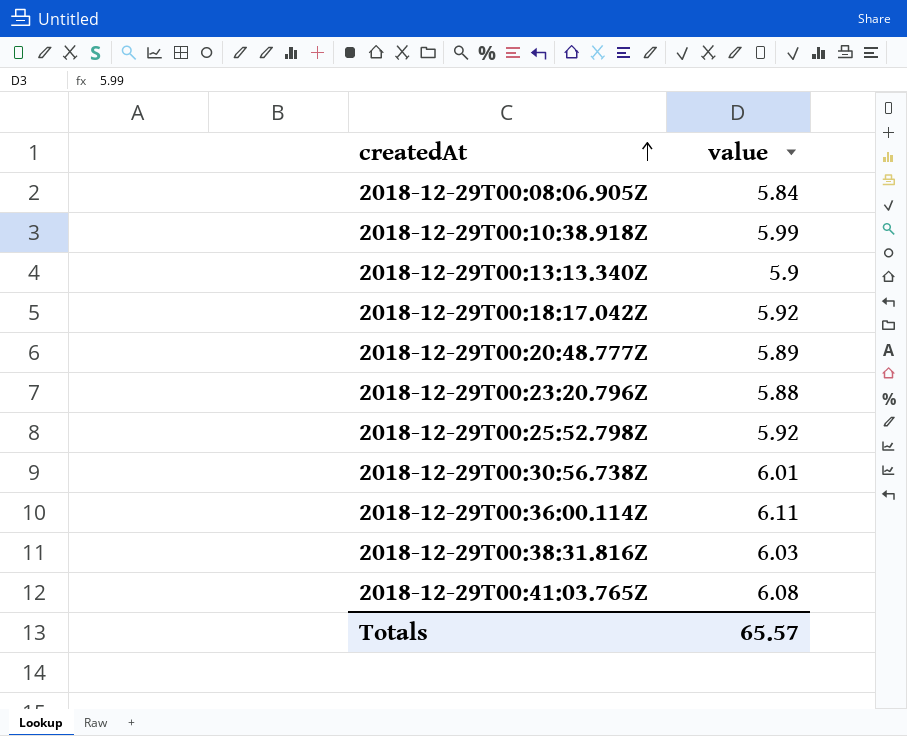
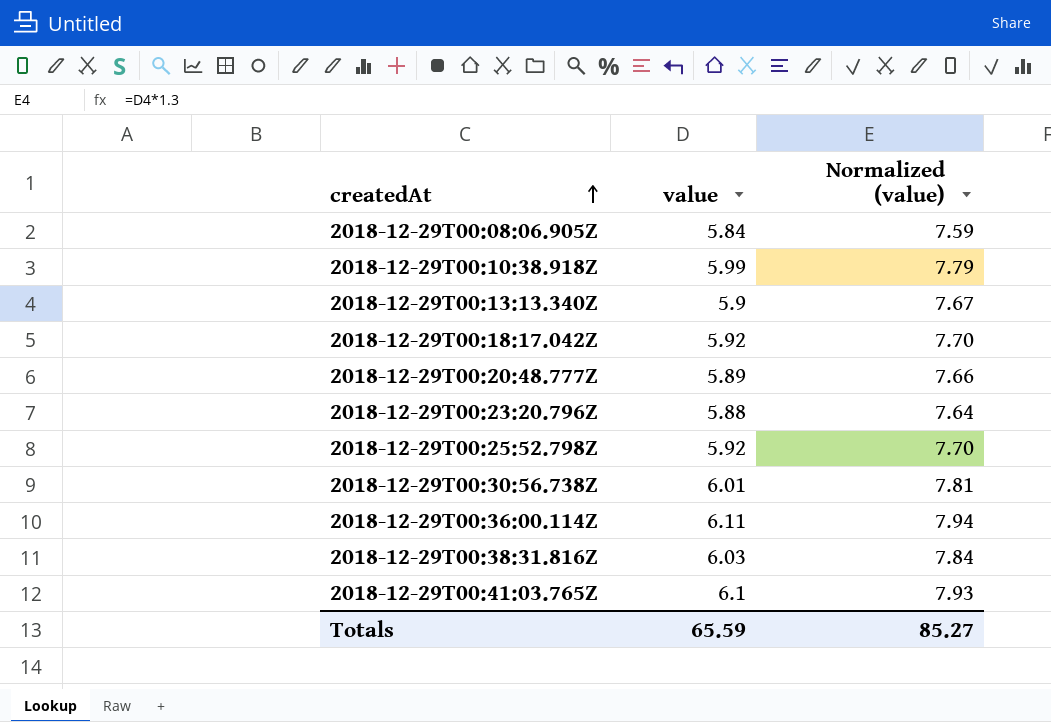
column Normalized (value) | formula: none -> [value] * 1.3
2018-12-29T00:41:03.765Z | value: 6.08 -> 6.1
Totals | value: 65.57 -> 65.59

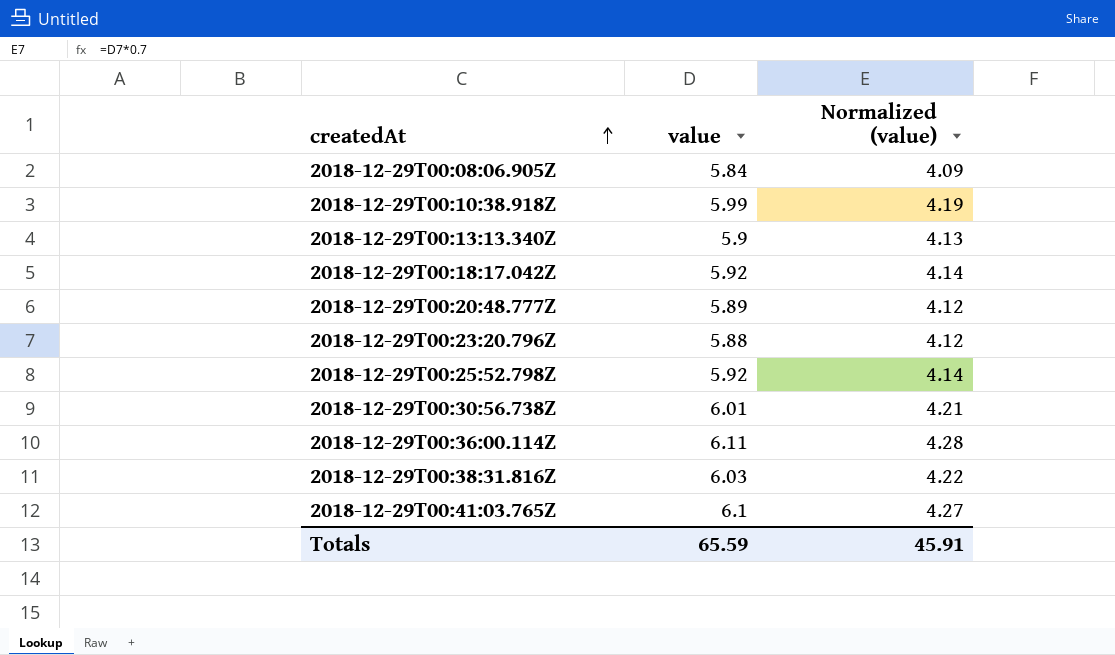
column Normalized (value) | formula: [value] * 1.3 -> [value] * 0.7
Totals | Normalized (value): 85.27 -> 45.91

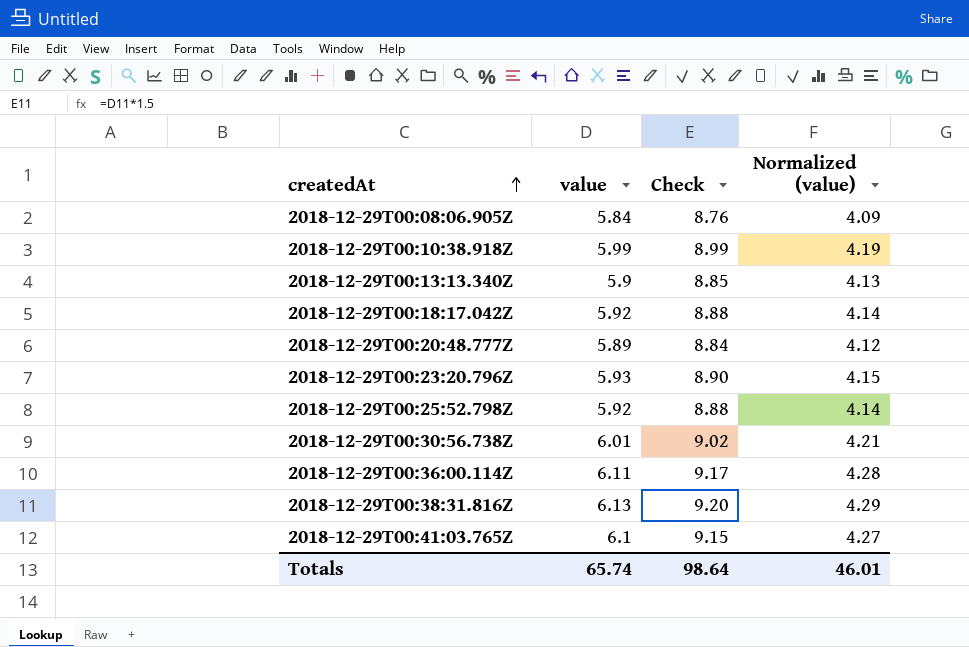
column Check | formula: none -> [value] * 1.5
2018-12-29T00:23:20.796Z | value: 5.88 -> 5.93
2018-12-29T00:23:20.796Z | Normalized (value): 4.12 -> 4.15
2018-12-29T00:38:31.816Z | value: 6.03 -> 6.13
2018-12-29T00:38:31.816Z | Normalized (value): 4.22 -> 4.29
Totals | value: 65.59 -> 65.74
Totals | Normalized (value): 45.91 -> 46.01

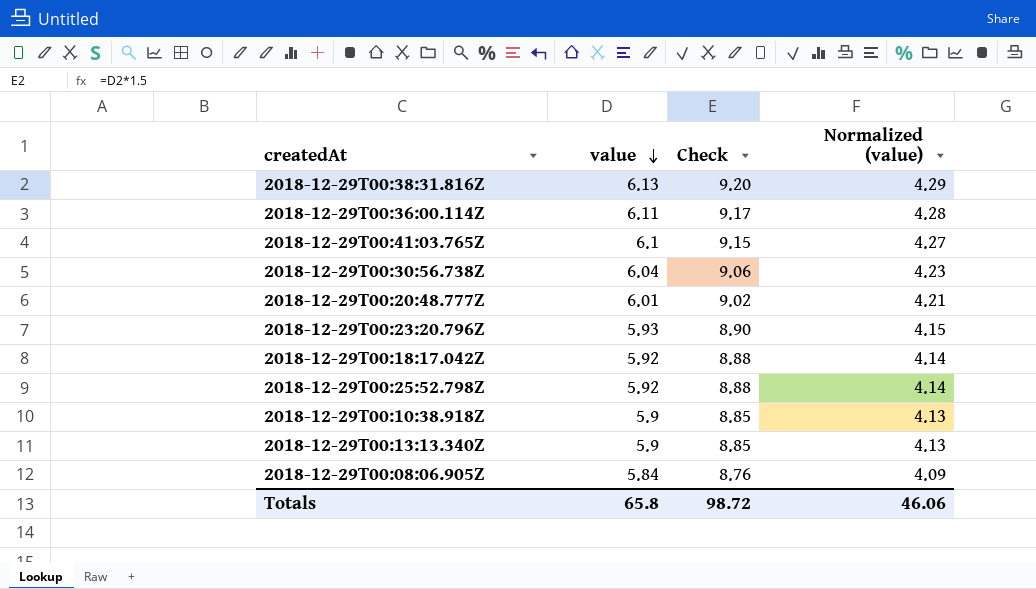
row order: createdAt ascending -> value descending
2018-12-29T00:30:56.738Z | value: 6.01 -> 6.04
2018-12-29T00:30:56.738Z | Check: 9.02 -> 9.06
2018-12-29T00:30:56.738Z | Normalized (value): 4.21 -> 4.23
2018-12-29T00:20:48.777Z | value: 5.89 -> 6.01
2018-12-29T00:20:48.777Z | Check: 8.84 -> 9.02
2018-12-29T00:20:48.777Z | Normalized (value): 4.12 -> 4.21
2018-12-29T00:10:38.918Z | value: 5.99 -> 5.9
2018-12-29T00:10:38.918Z | Check: 8.99 -> 8.85
2018-12-29T00:10:38.918Z | Normalized (value): 4.19 -> 4.13
Totals | value: 65.74 -> 65.8
Totals | Check: 98.64 -> 98.72
Totals | Normalized (value): 46.01 -> 46.06

